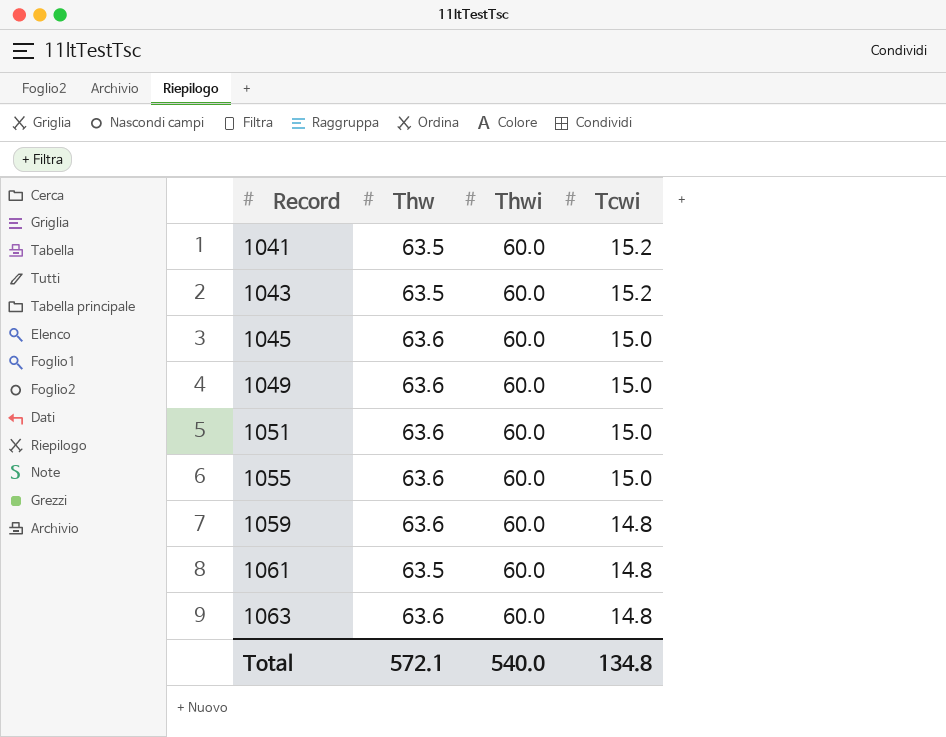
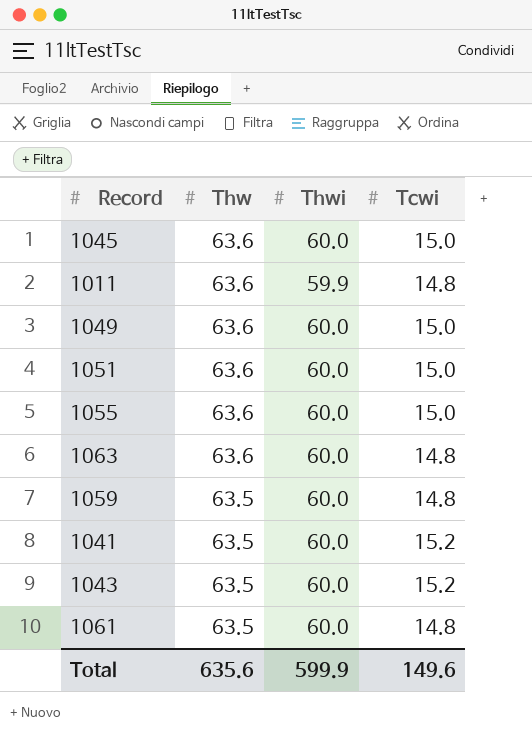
row order: Record ascending -> Thw descending
row 1011: none -> 63.6 | 59.9 | 14.8
1059 | Thw: 63.6 -> 63.5
Total | Thw: 572.1 -> 635.6
Total | Thwi: 540.0 -> 599.9
Total | Tcwi: 134.8 -> 149.6

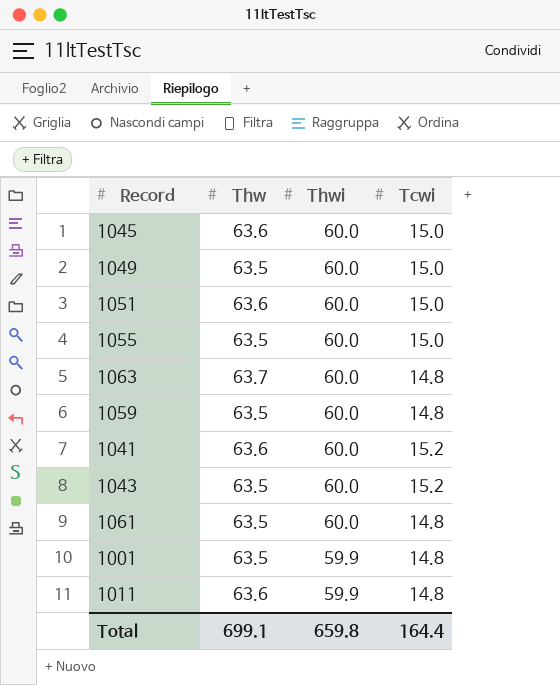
row order: Thw descending -> Thwi descending
1049 | Thw: 63.6 -> 63.5
1055 | Thw: 63.6 -> 63.5
1063 | Thw: 63.6 -> 63.7
1041 | Thw: 63.5 -> 63.6
row 1001: none -> 63.5 | 59.9 | 14.8
Total | Thw: 635.6 -> 699.1
Total | Thwi: 599.9 -> 659.8
Total | Tcwi: 149.6 -> 164.4

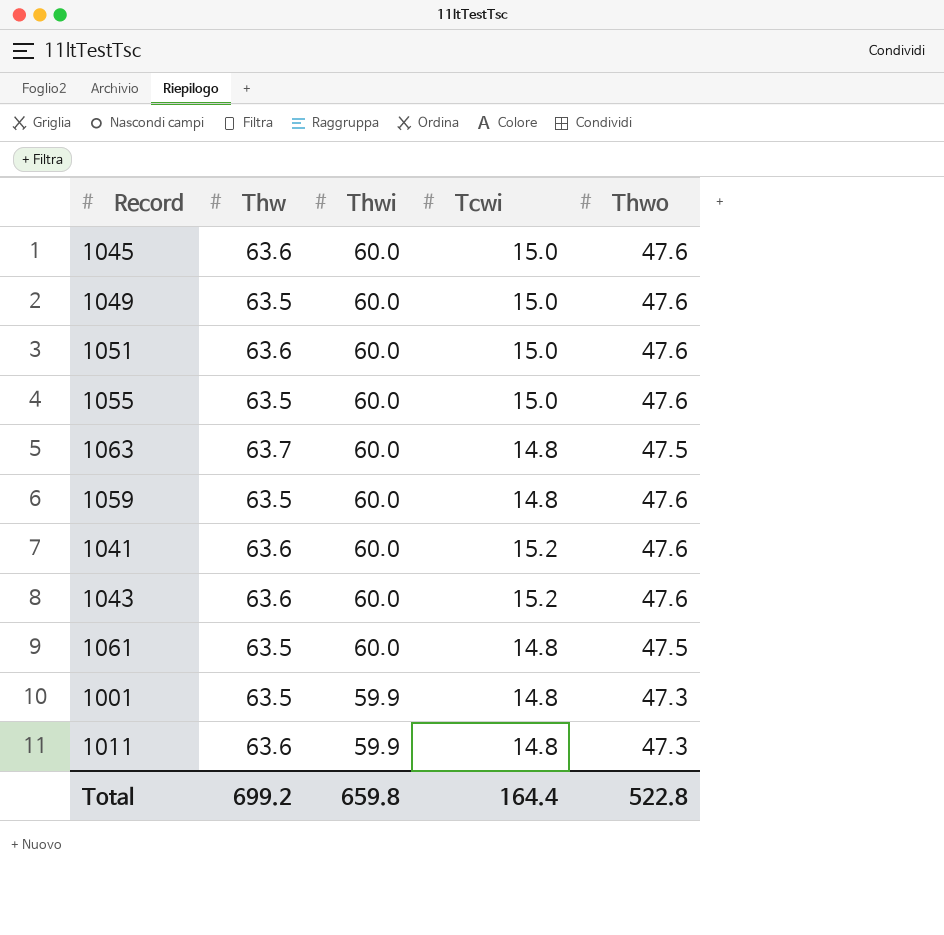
column Thwo | position: none -> 5
1043 | Thw: 63.5 -> 63.6
Total | Thw: 699.1 -> 699.2

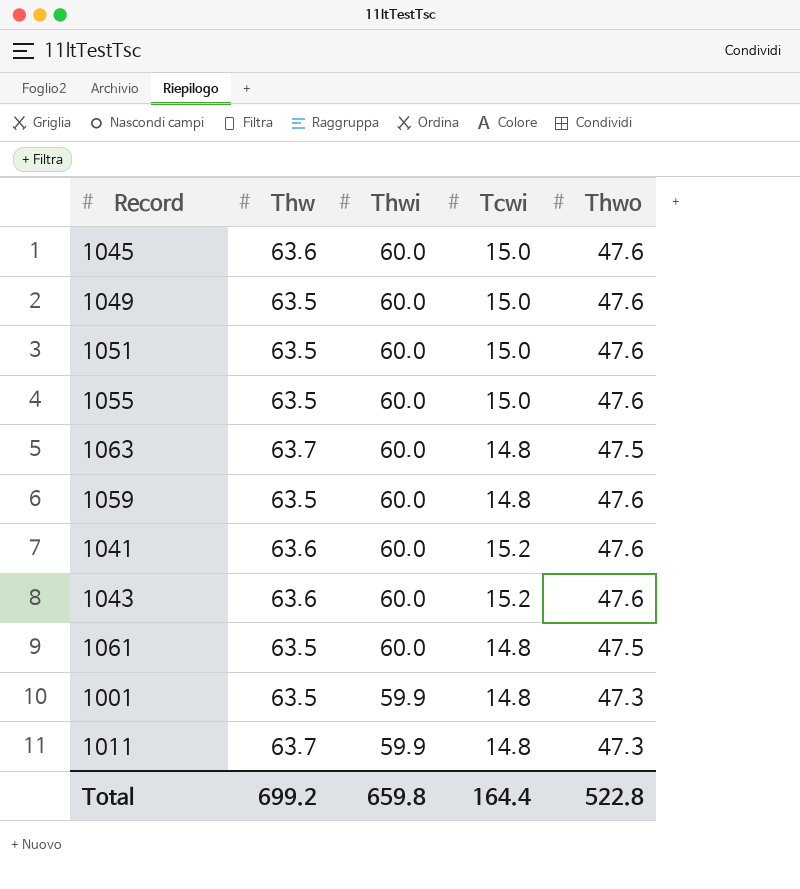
1051 | Thw: 63.6 -> 63.5
1011 | Thw: 63.6 -> 63.7

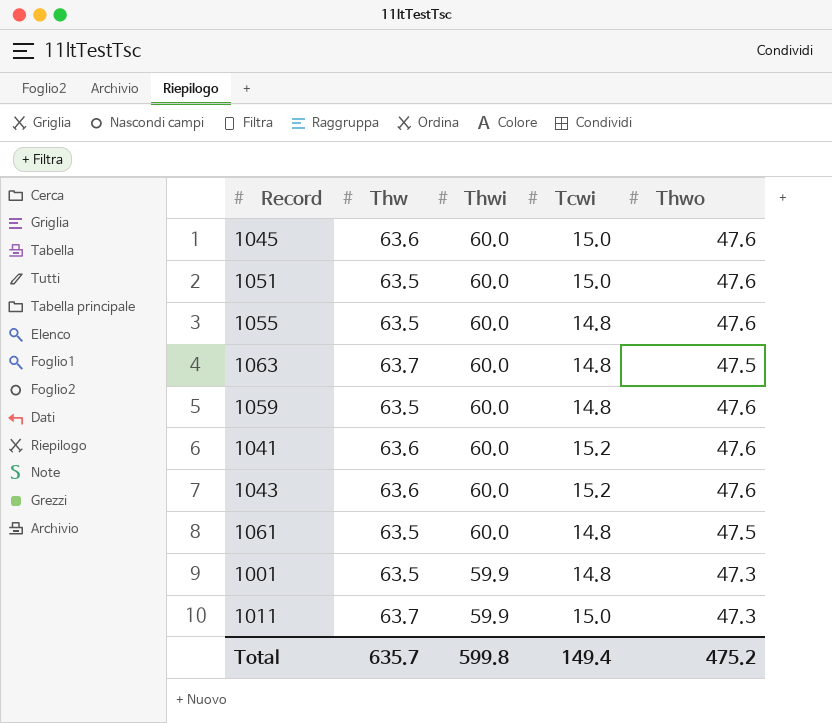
row 1049: 63.5 | 60.0 | 15.0 | 47.6 -> none
1055 | Tcwi: 15.0 -> 14.8
1011 | Tcwi: 14.8 -> 15.0
Total | Thw: 699.2 -> 635.7
Total | Thwi: 659.8 -> 599.8
Total | Tcwi: 164.4 -> 149.4
Total | Thwo: 522.8 -> 475.2

